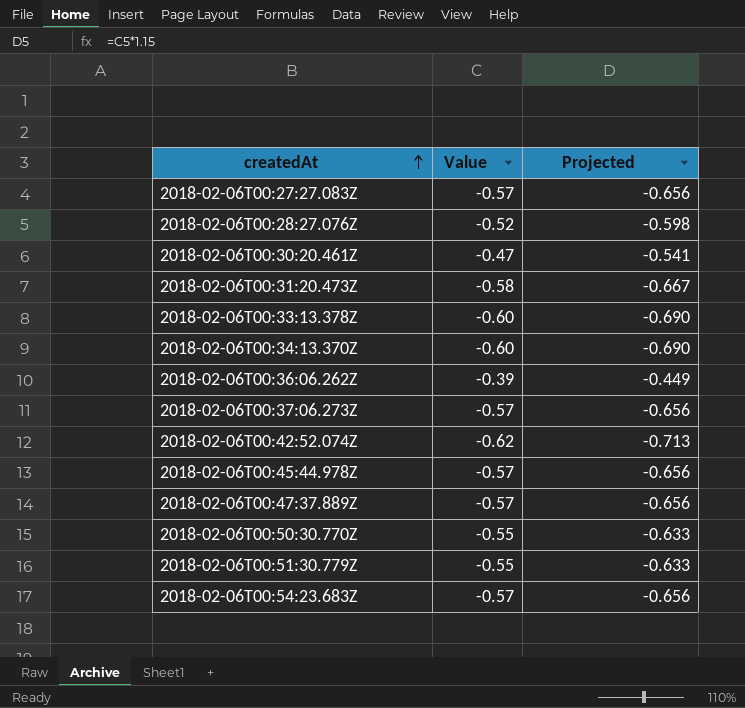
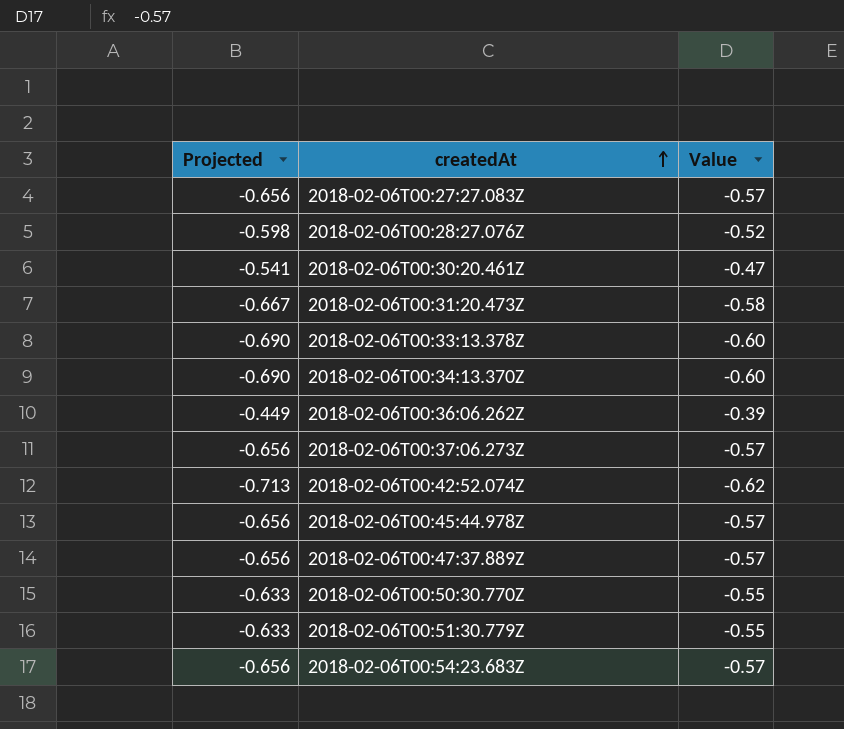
column Projected | position: 3 -> 1

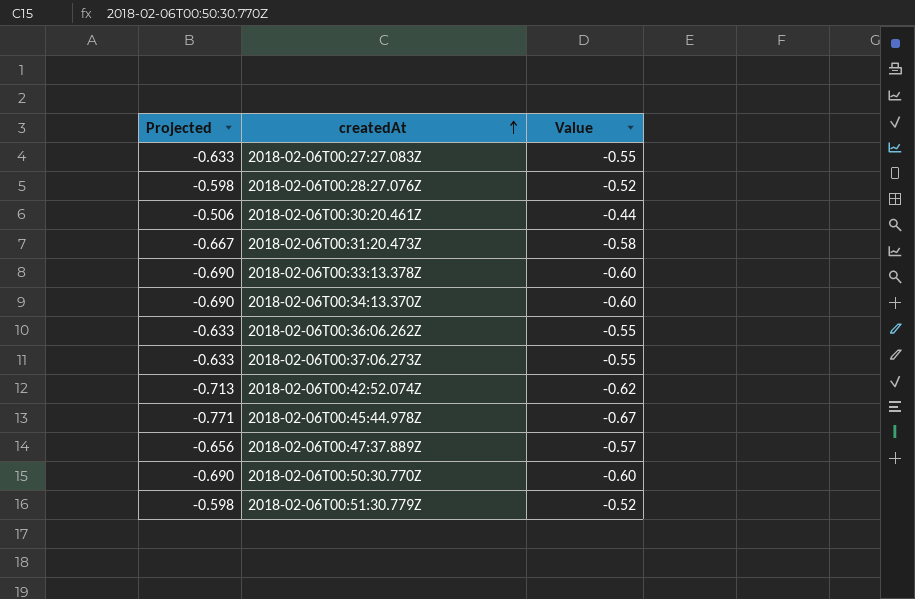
row 2018-02-06T00:54:23.683Z: -0.656 | -0.57 -> none
2018-02-06T00:27:27.083Z | Projected: -0.656 -> -0.633
2018-02-06T00:27:27.083Z | Value: -0.57 -> -0.55
2018-02-06T00:30:20.461Z | Projected: -0.541 -> -0.506
2018-02-06T00:30:20.461Z | Value: -0.47 -> -0.44
2018-02-06T00:36:06.262Z | Projected: -0.449 -> -0.633
2018-02-06T00:36:06.262Z | Value: -0.39 -> -0.55
2018-02-06T00:37:06.273Z | Projected: -0.656 -> -0.633
2018-02-06T00:37:06.273Z | Value: -0.57 -> -0.55
2018-02-06T00:45:44.978Z | Projected: -0.656 -> -0.771
2018-02-06T00:45:44.978Z | Value: -0.57 -> -0.67
2018-02-06T00:50:30.770Z | Projected: -0.633 -> -0.690
2018-02-06T00:50:30.770Z | Value: -0.55 -> -0.60
2018-02-06T00:51:30.779Z | Projected: -0.633 -> -0.598
2018-02-06T00:51:30.779Z | Value: -0.55 -> -0.52

